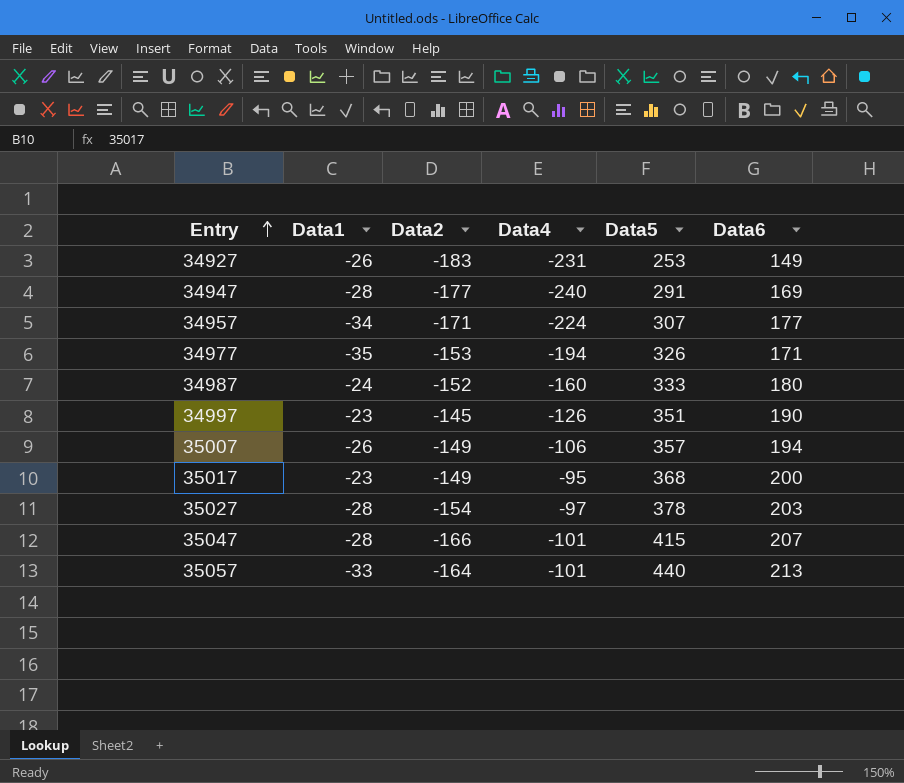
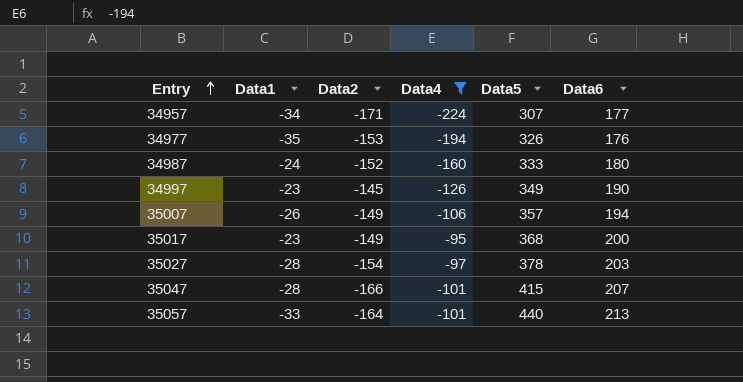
filter: none -> Data4 >= -224
34977 | Data6: 171 -> 176
34997 | Data5: 351 -> 349

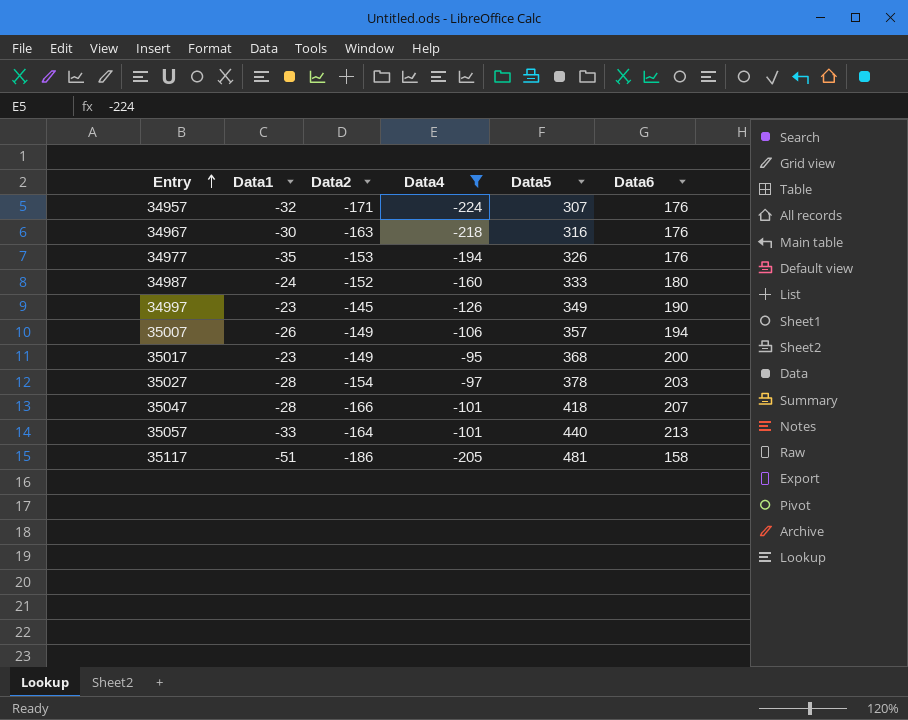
34957 | Data1: -34 -> -32
34957 | Data6: 177 -> 176
row 34967: none -> -30 | -163 | -218 | 316 | 176
35047 | Data5: 415 -> 418
row 35117: none -> -51 | -186 | -205 | 481 | 158

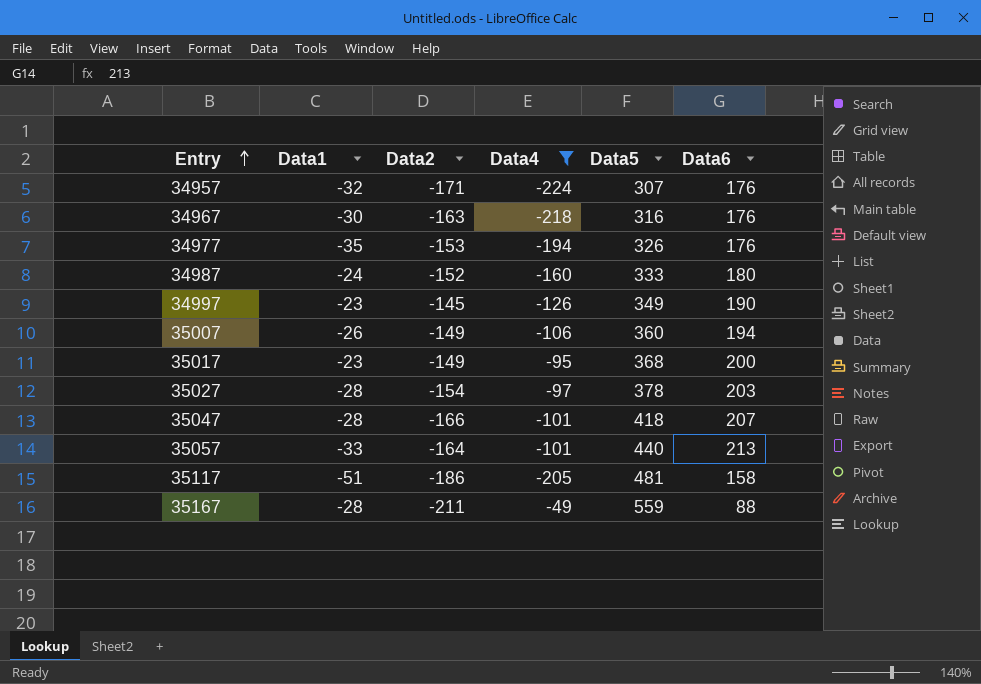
35007 | Data5: 357 -> 360
row 35167: none -> -28 | -211 | -49 | 559 | 88

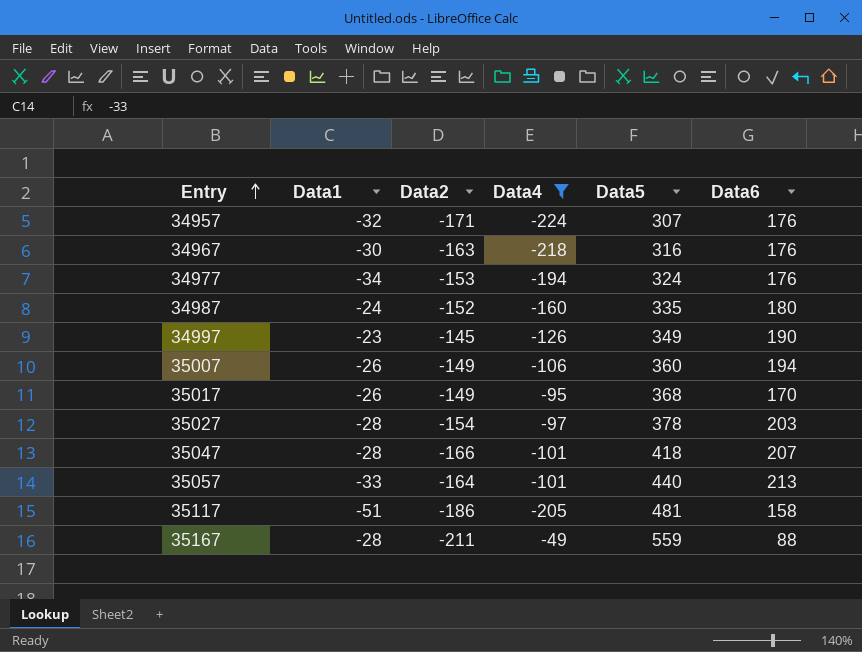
34977 | Data1: -35 -> -34
34977 | Data5: 326 -> 324
34987 | Data5: 333 -> 335
35017 | Data1: -23 -> -26
35017 | Data6: 200 -> 170

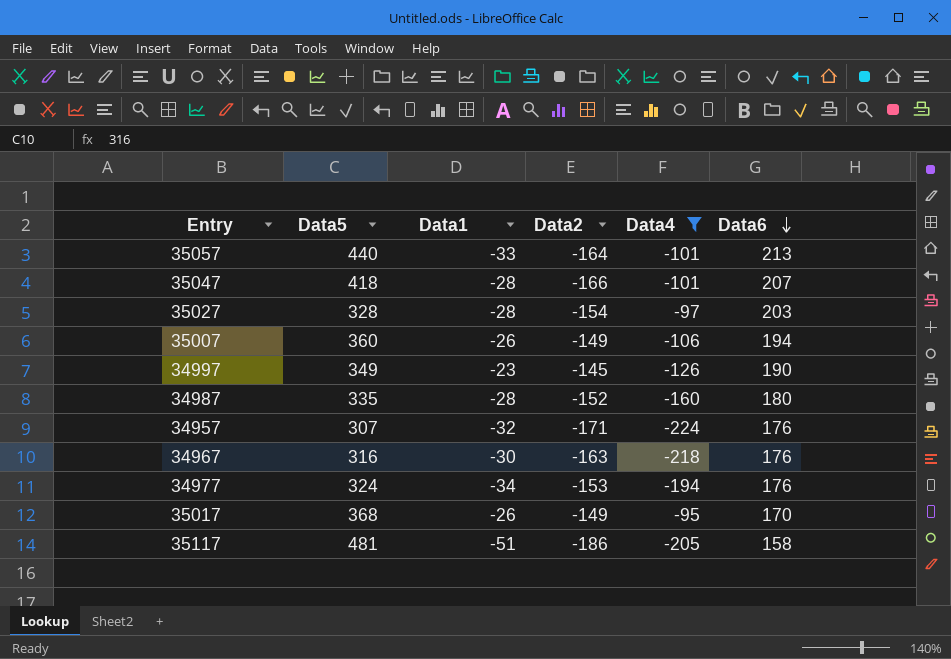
row order: Entry ascending -> Data6 descending
column Data5 | position: 5 -> 2
row 35167: -28 | -211 | -49 | 559 | 88 -> none
35027 | Data5: 378 -> 328
34987 | Data1: -24 -> -28

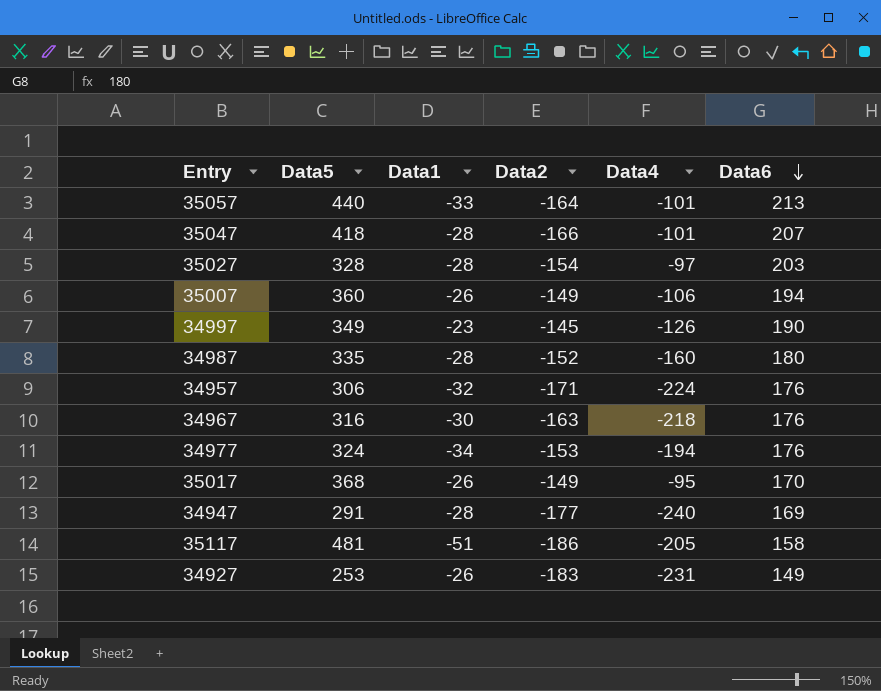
filter: Data4 >= -224 -> none
34957 | Data5: 307 -> 306

